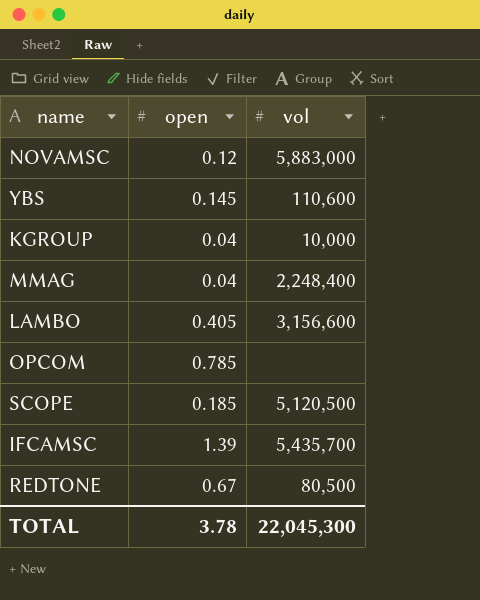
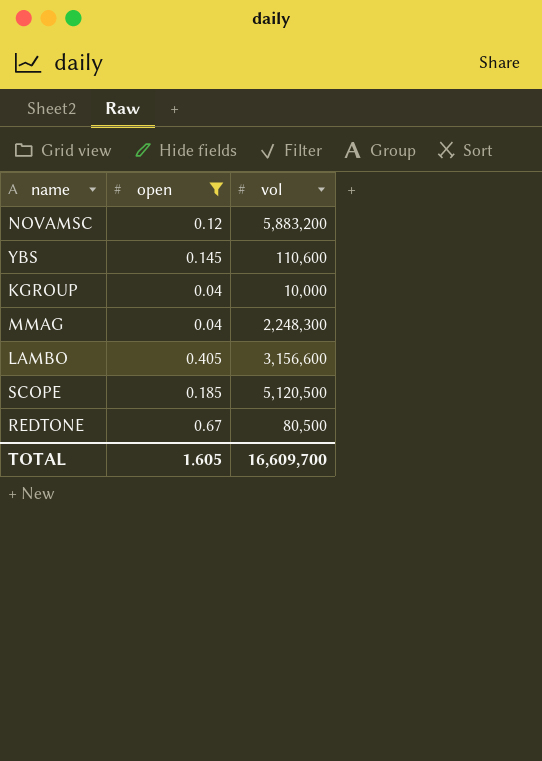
filter: none -> open <= 0.67
NOVAMSC | vol: 5,883,000 -> 5,883,200
MMAG | vol: 2,248,400 -> 2,248,300
TOTAL | open: 3.78 -> 1.605
TOTAL | vol: 22,045,300 -> 16,609,700

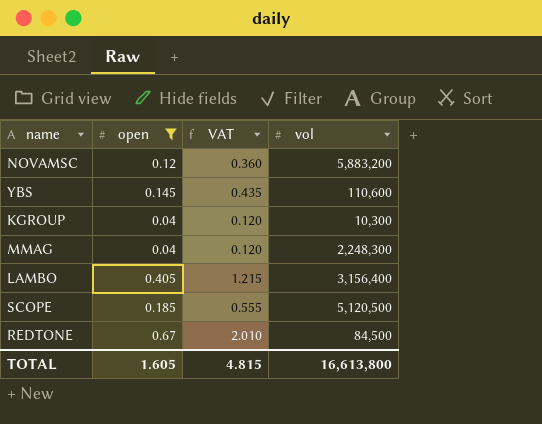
column VAT | formula: none -> [open] * 3
KGROUP | vol: 10,000 -> 10,300
LAMBO | vol: 3,156,600 -> 3,156,400
REDTONE | vol: 80,500 -> 84,500
TOTAL | vol: 16,609,700 -> 16,613,800

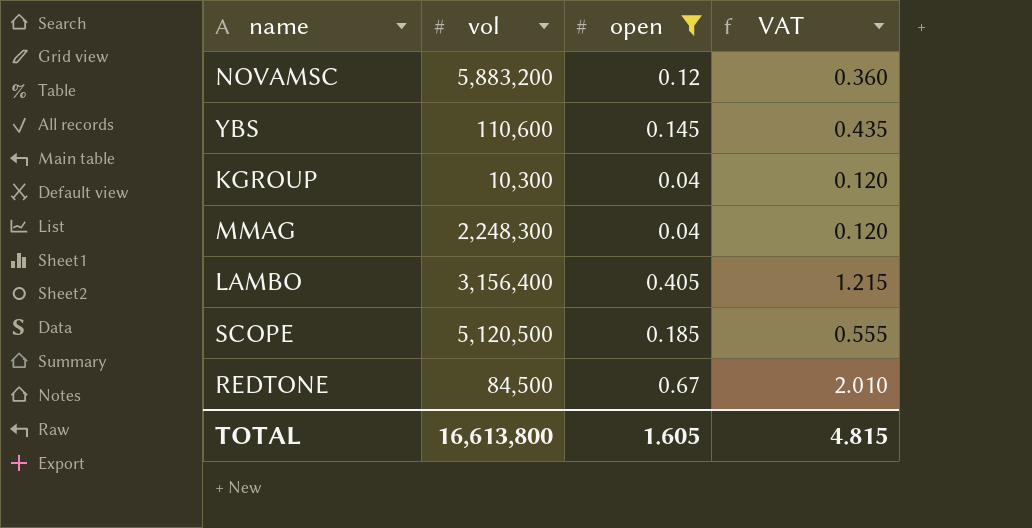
column vol | position: 4 -> 2

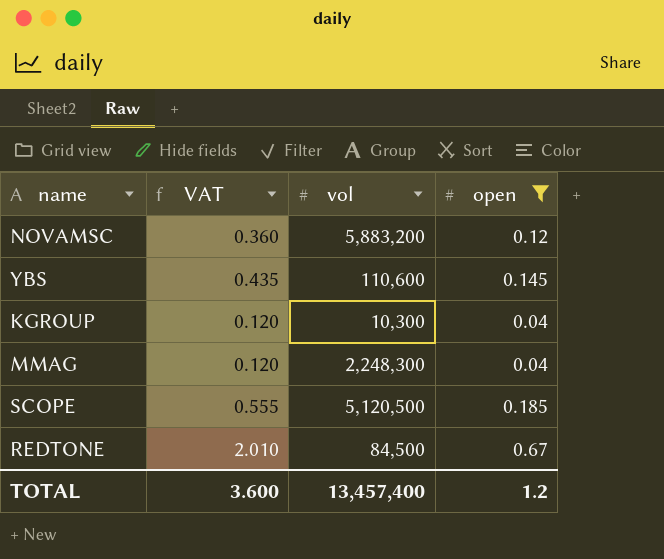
column VAT | position: 4 -> 2
row LAMBO: 3,156,400 | 0.405 | 1.215 -> none
TOTAL | VAT: 4.815 -> 3.600
TOTAL | vol: 16,613,800 -> 13,457,400
TOTAL | open: 1.605 -> 1.2

